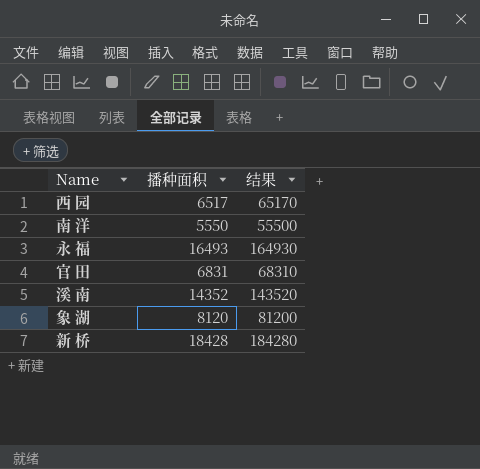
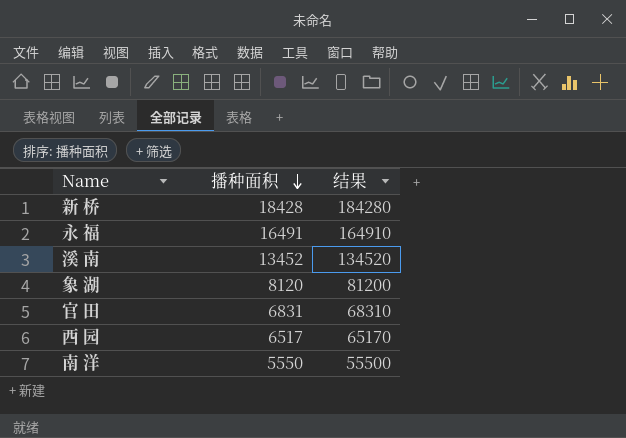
row order: none -> 播种面积 descending
永 福 | 播种面积: 16493 -> 16491
永 福 | 结果: 164930 -> 164910
溪 南 | 播种面积: 14352 -> 13452
溪 南 | 结果: 143520 -> 134520

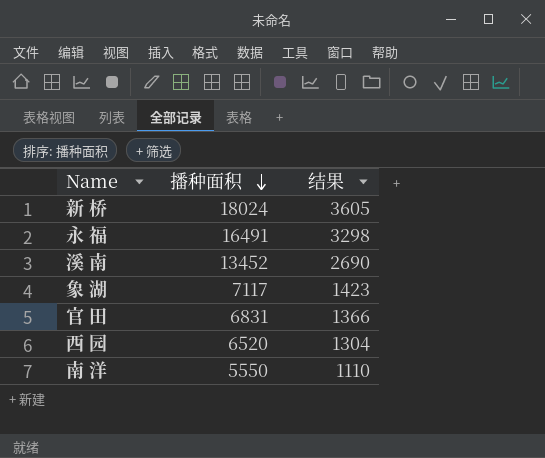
column 结果 | formula: [播种面积] * 10 -> [播种面积] * 0.2
新 桥 | 播种面积: 18428 -> 18024
象 湖 | 播种面积: 8120 -> 7117
西 园 | 播种面积: 6517 -> 6520

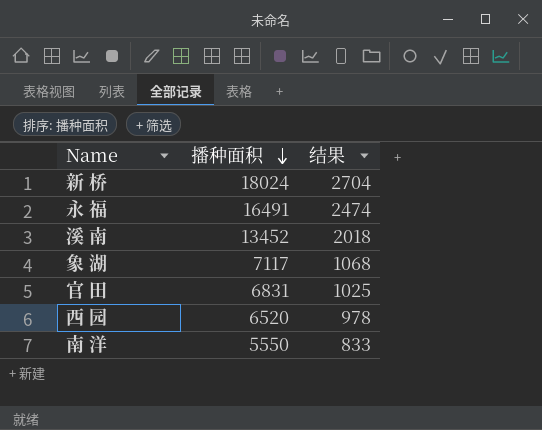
column 结果 | formula: [播种面积] * 0.2 -> [播种面积] * 0.15

